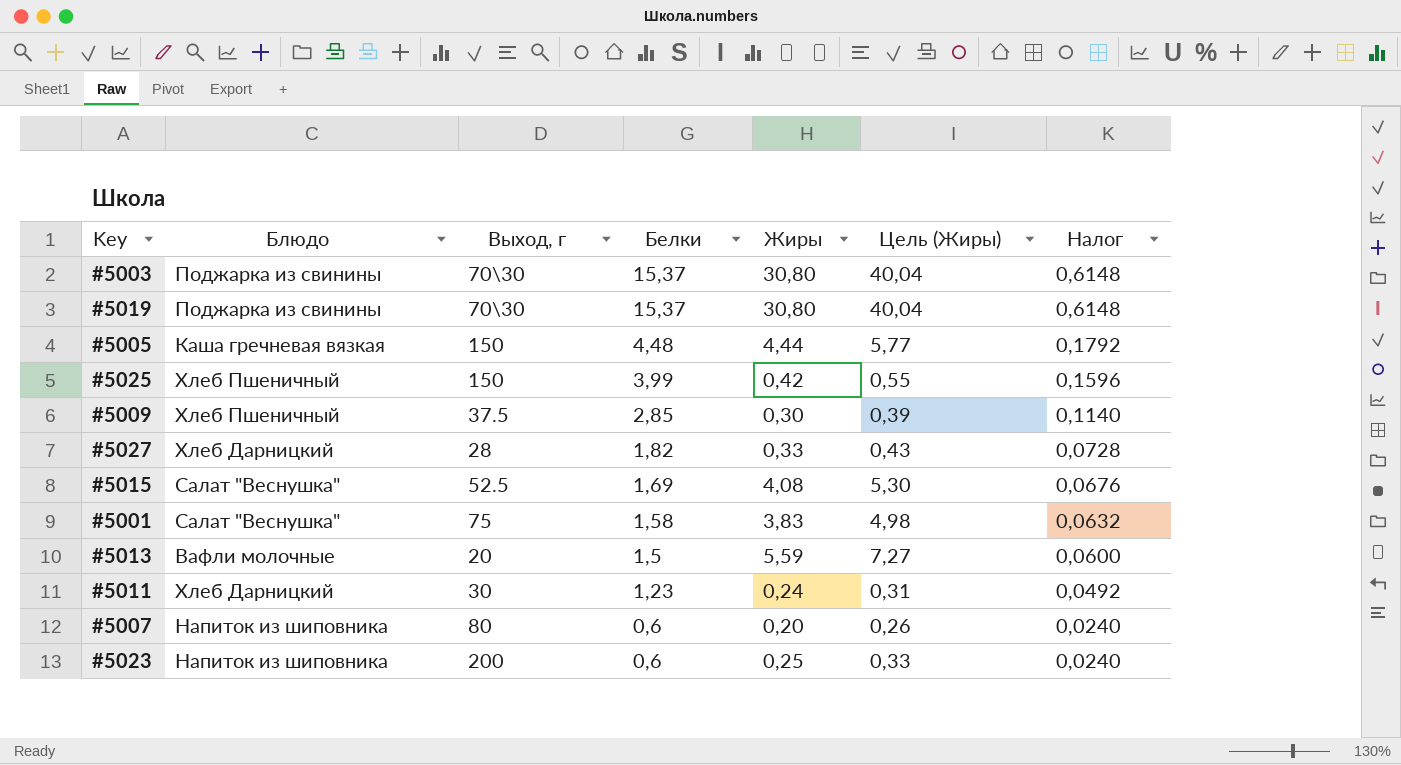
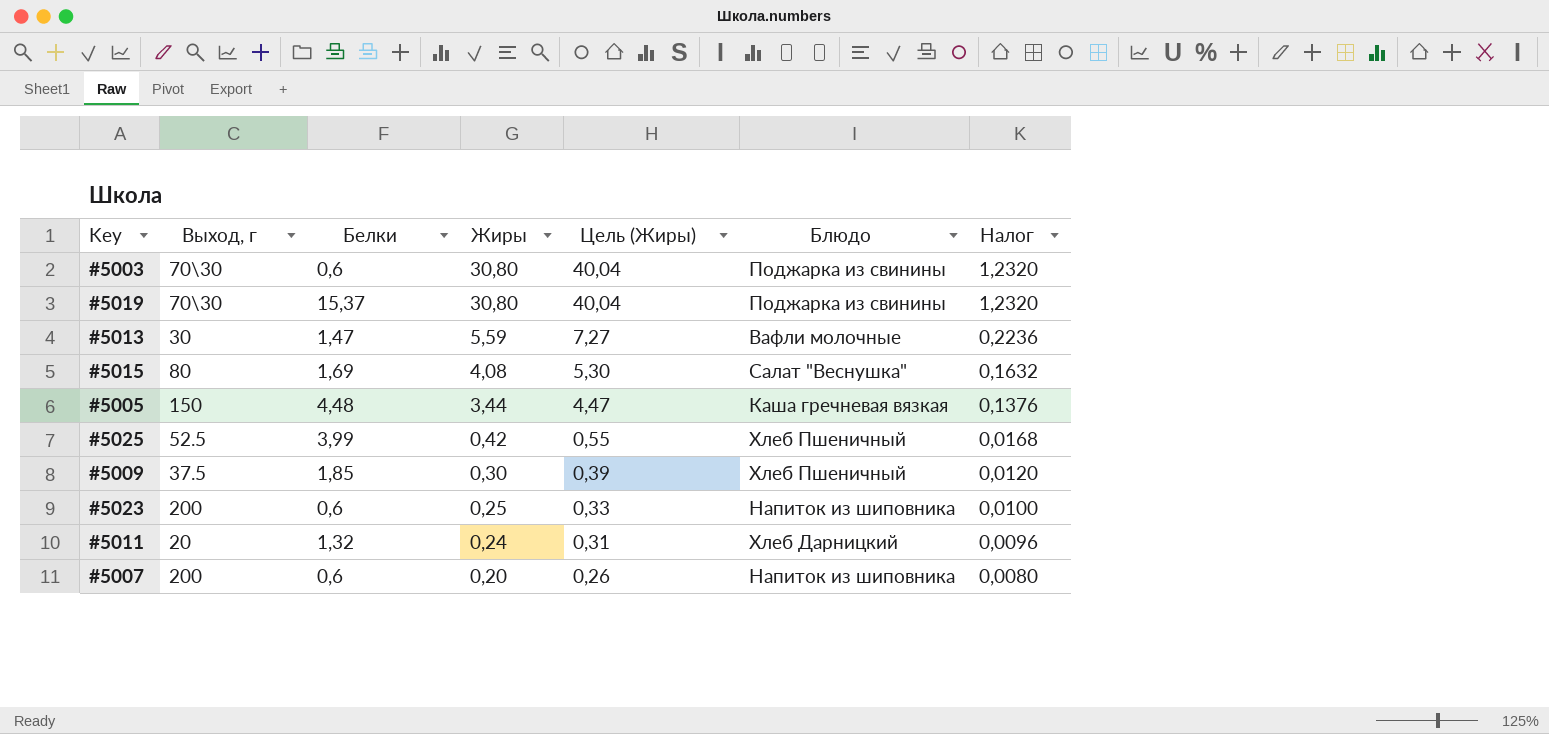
row order: Белки descending -> Жиры descending
column Блюдо | position: 2 -> 6
column Налог | formula: [Белки] * 0,04 -> [Жиры] * 0,04
row #5027: Хлеб Дарницкий | 28 | 1,82 | 0,33 | 0,43 | 0,0728 -> none
row #5001: Салат "Веснушка" | 75 | 1,58 | 3,83 | 4,98 | 0,0632 -> none
#5003 | Белки: 15,37 -> 0,6
#5013 | Выход, г: 20 -> 30
#5013 | Белки: 1,5 -> 1,47
#5015 | Выход, г: 52.5 -> 80
#5005 | Жиры: 4,44 -> 3,44
#5005 | Цель (Жиры): 5,77 -> 4,47
#5025 | Выход, г: 150 -> 52.5
#5009 | Белки: 2,85 -> 1,85
#5011 | Выход, г: 30 -> 20
#5011 | Белки: 1,23 -> 1,32
#5007 | Выход, г: 80 -> 200

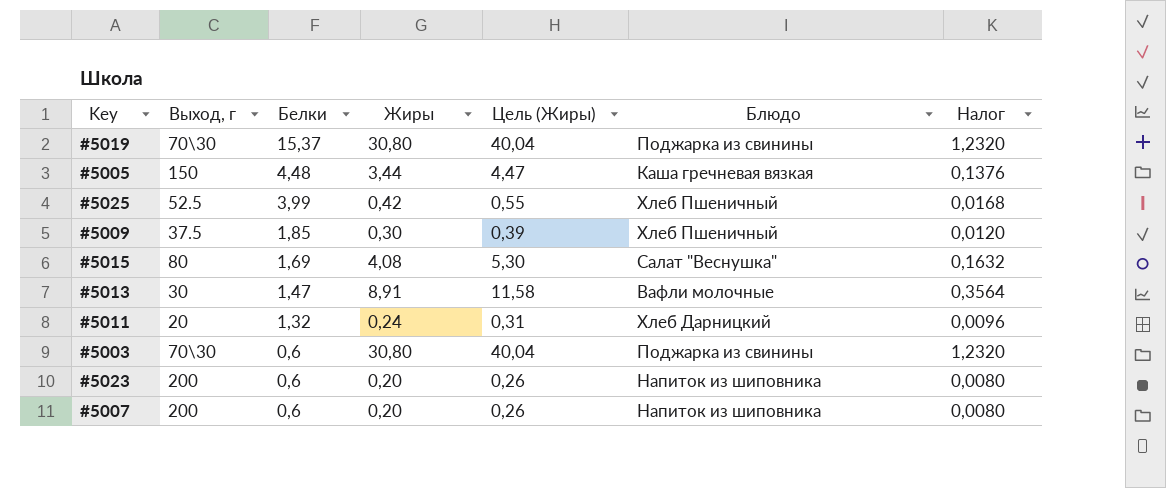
row order: Жиры descending -> Белки descending
#5013 | Жиры: 5,59 -> 8,91
#5013 | Цель (Жиры): 7,27 -> 11,58
#5013 | Налог: 0,2236 -> 0,3564
#5023 | Жиры: 0,25 -> 0,20
#5023 | Цель (Жиры): 0,33 -> 0,26
#5023 | Налог: 0,0100 -> 0,0080

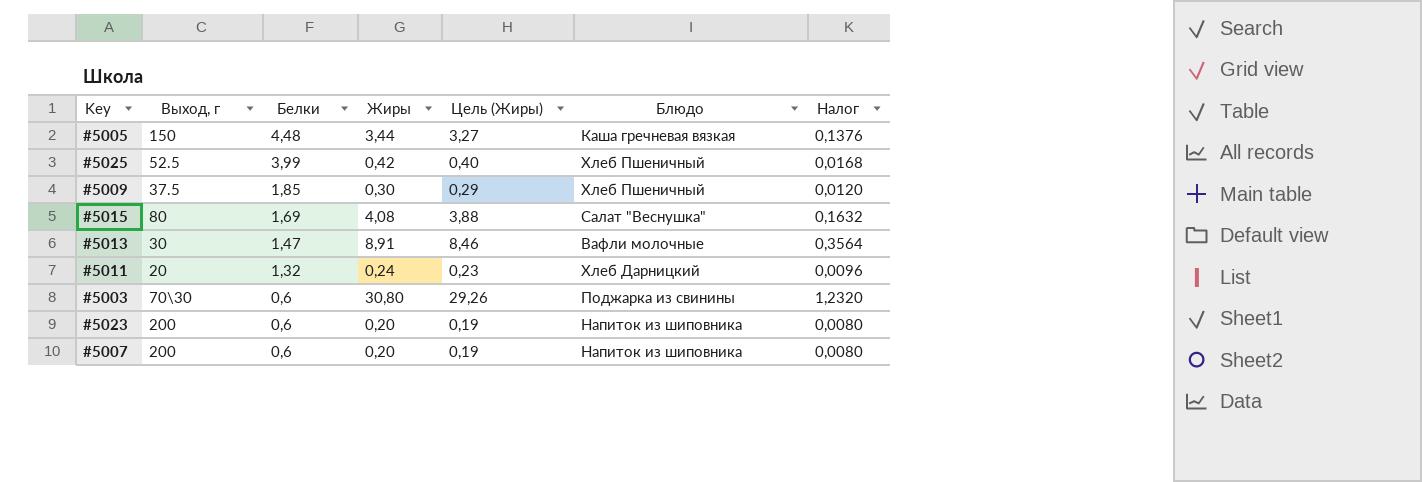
column Цель (Жиры) | formula: [Жиры] * 1,3 -> [Жиры] * 0,95
row #5019: 70\30 | 15,37 | 30,80 | 40,04 | Поджарка из свинины | 1,2320 -> none

